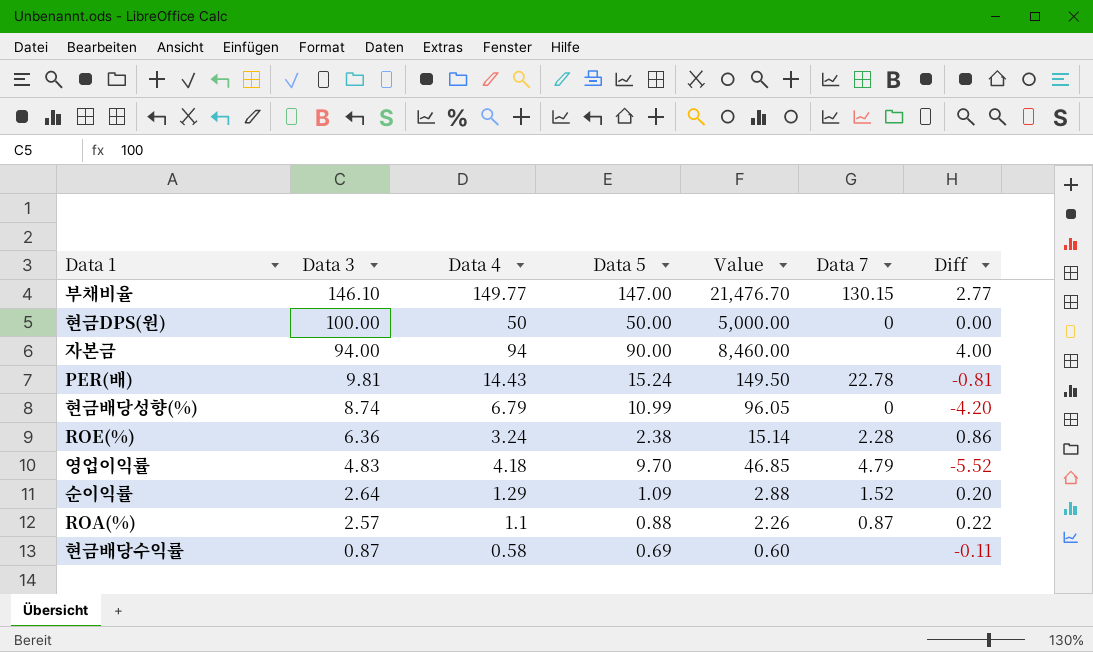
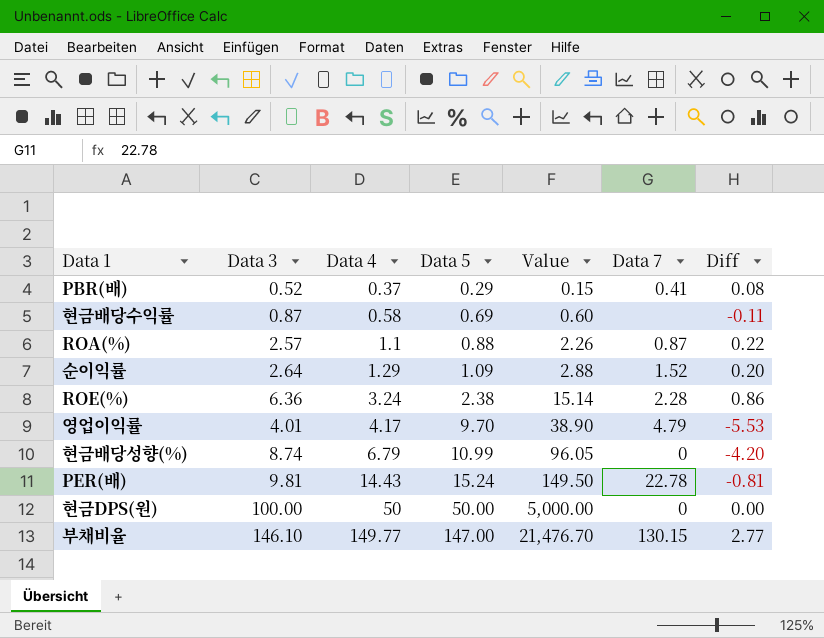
row order: Data 3 descending -> Data 4 ascending
row 자본금: 94.00 | 94 | 90.00 | 8,460.00 | none | 4.00 -> none
row PBR(배): none -> 0.52 | 0.37 | 0.29 | 0.15 | 0.41 | 0.08
영업이익률 | Data 3: 4.83 -> 4.01
영업이익률 | Data 4: 4.18 -> 4.17
영업이익률 | Value: 46.85 -> 38.90
영업이익률 | Diff: -5.52 -> -5.53

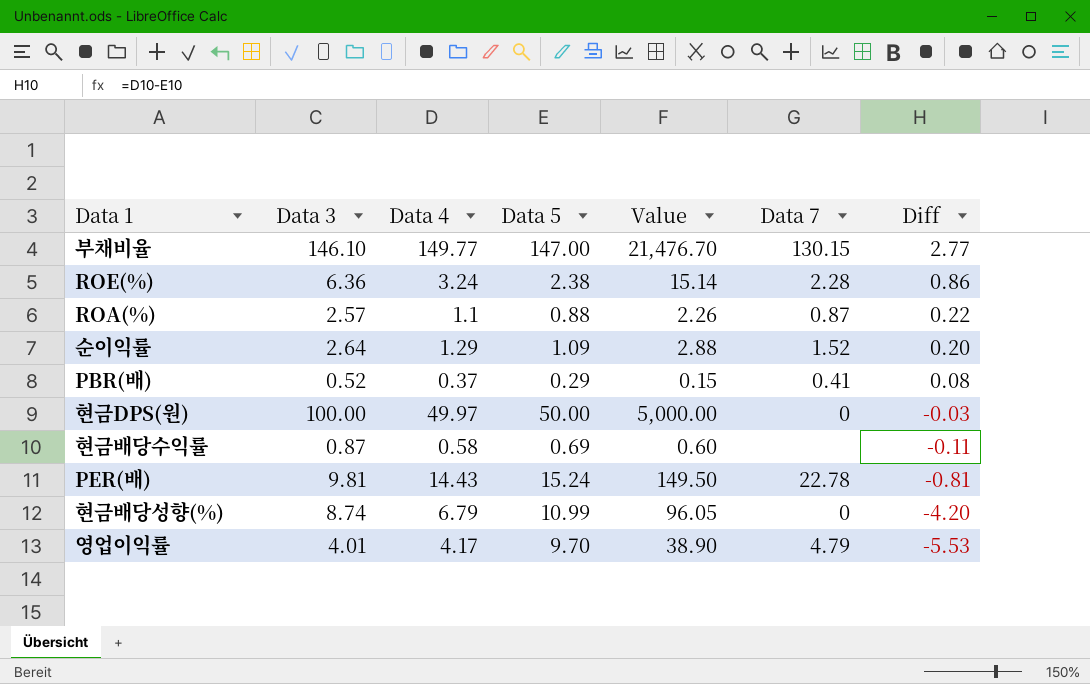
row order: Data 4 ascending -> Diff descending
현금DPS(원) | Data 4: 50 -> 49.97
현금DPS(원) | Diff: 0.00 -> -0.03

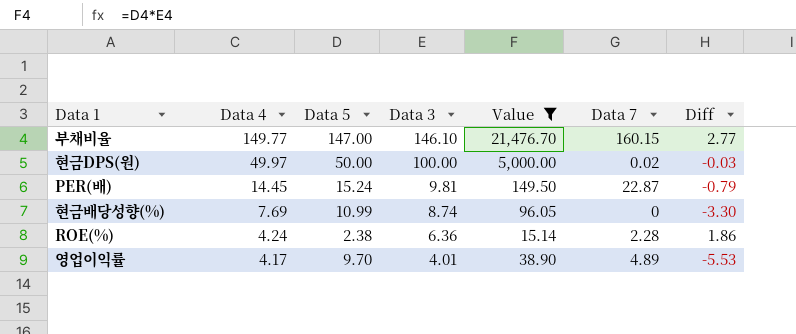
filter: none -> Value >= 15.14
row order: Diff descending -> Data 4 descending
column Data 3 | position: 2 -> 4
부채비율 | Data 7: 130.15 -> 160.15
현금DPS(원) | Data 7: 0 -> 0.02
PER(배) | Data 4: 14.43 -> 14.45
PER(배) | Data 7: 22.78 -> 22.87
PER(배) | Diff: -0.81 -> -0.79
현금배당성향(%) | Data 4: 6.79 -> 7.69
현금배당성향(%) | Diff: -4.20 -> -3.30
ROE(%) | Data 4: 3.24 -> 4.24
ROE(%) | Diff: 0.86 -> 1.86
영업이익률 | Data 7: 4.79 -> 4.89

